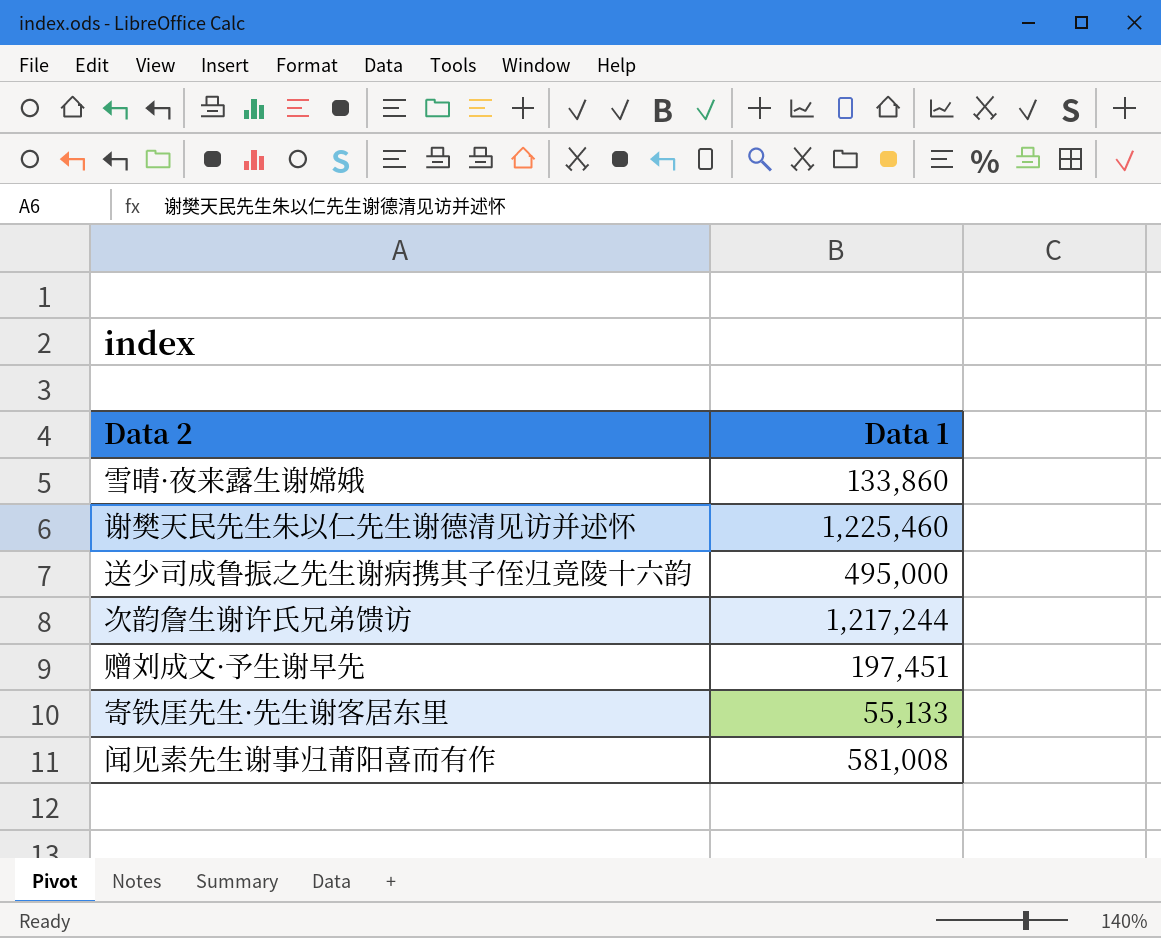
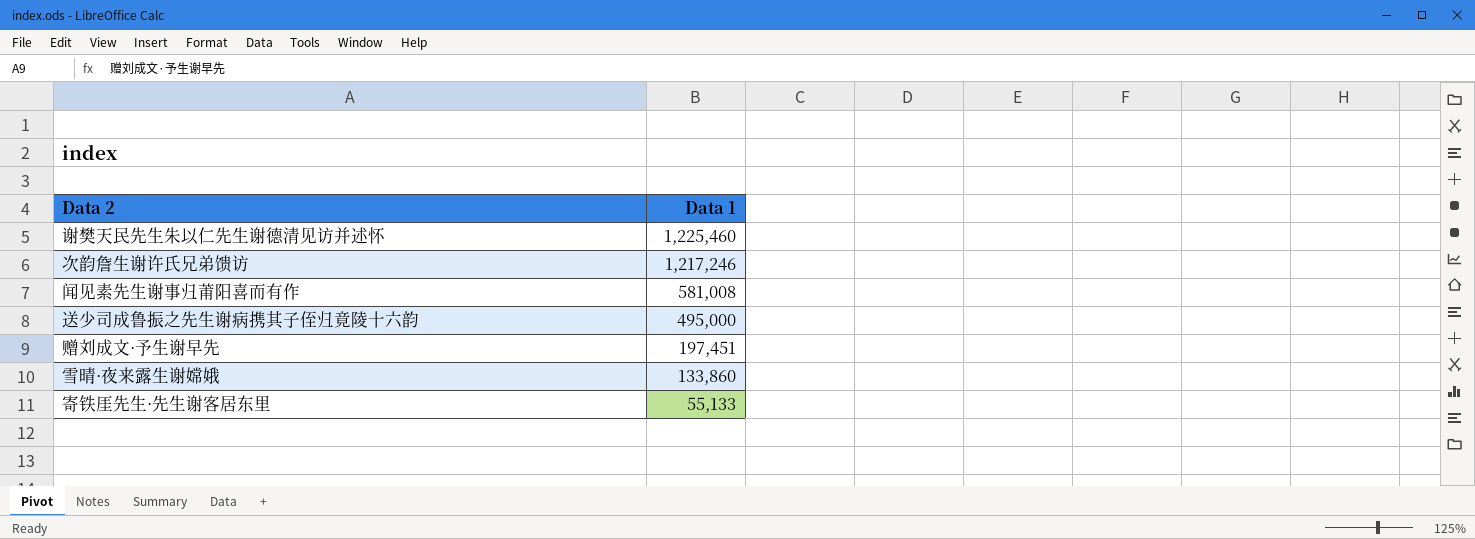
row order: none -> Data 1 descending
次韵詹生谢许氏兄弟馈访 | Data 1: 1,217,244 -> 1,217,246

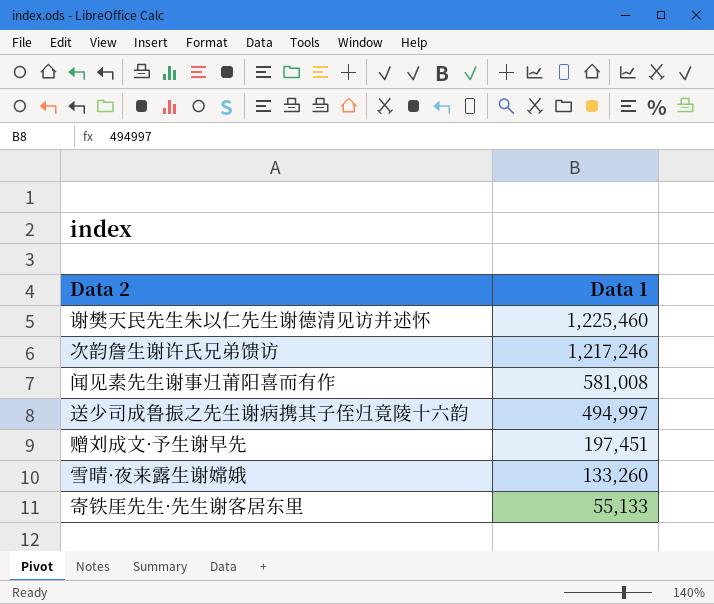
送少司成鲁振之先生谢病携其子侄归竟陵十六韵 | Data 1: 495,000 -> 494,997
雪晴·夜来露生谢嫦娥 | Data 1: 133,860 -> 133,260

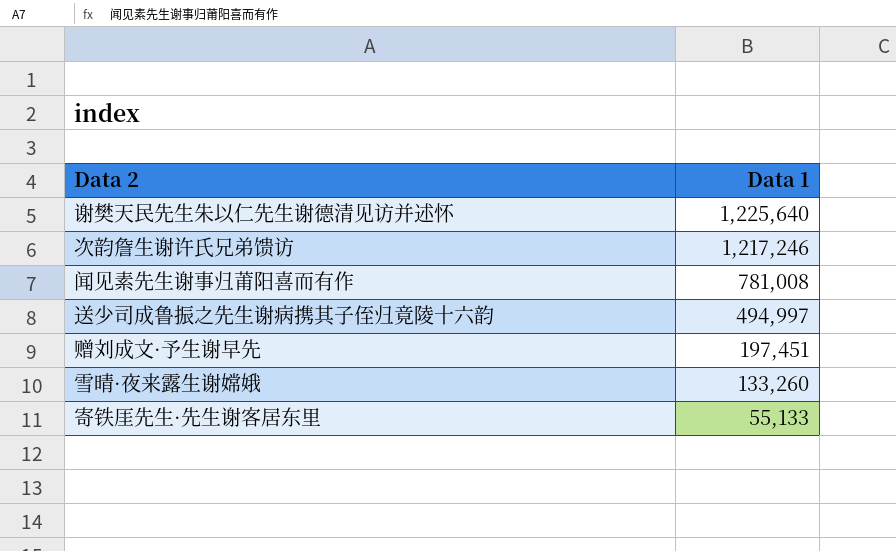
谢樊天民先生朱以仁先生谢德清见访并述怀 | Data 1: 1,225,460 -> 1,225,640
闻见素先生谢事归莆阳喜而有作 | Data 1: 581,008 -> 781,008

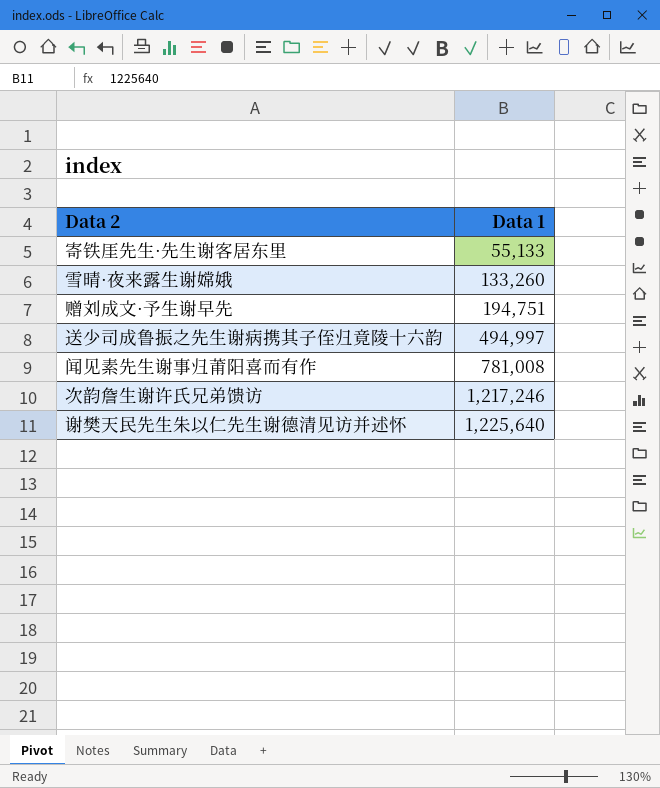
row order: Data 1 descending -> Data 1 ascending
赠刘成文·予生谢早先 | Data 1: 197,451 -> 194,751

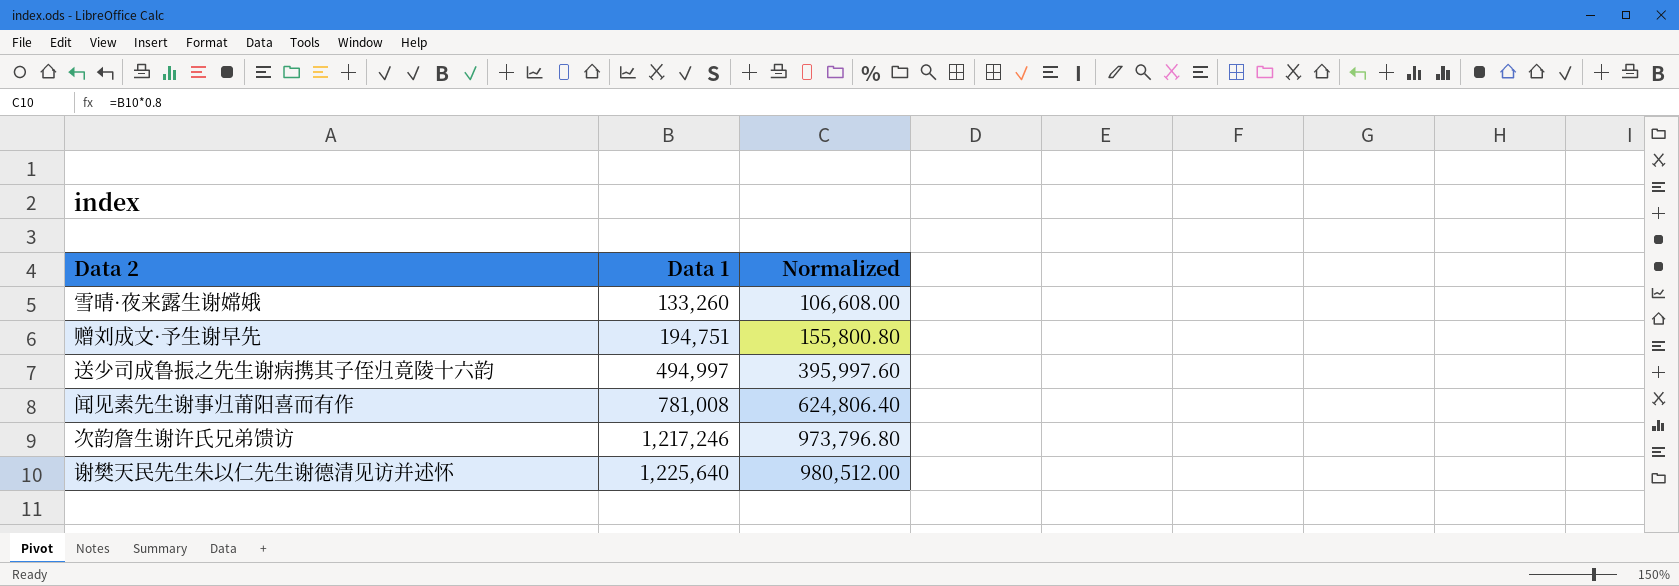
column Normalized | formula: none -> [Data 1] * 0.8
row 寄铁厓先生·先生谢客居东里: 55,133 -> none

